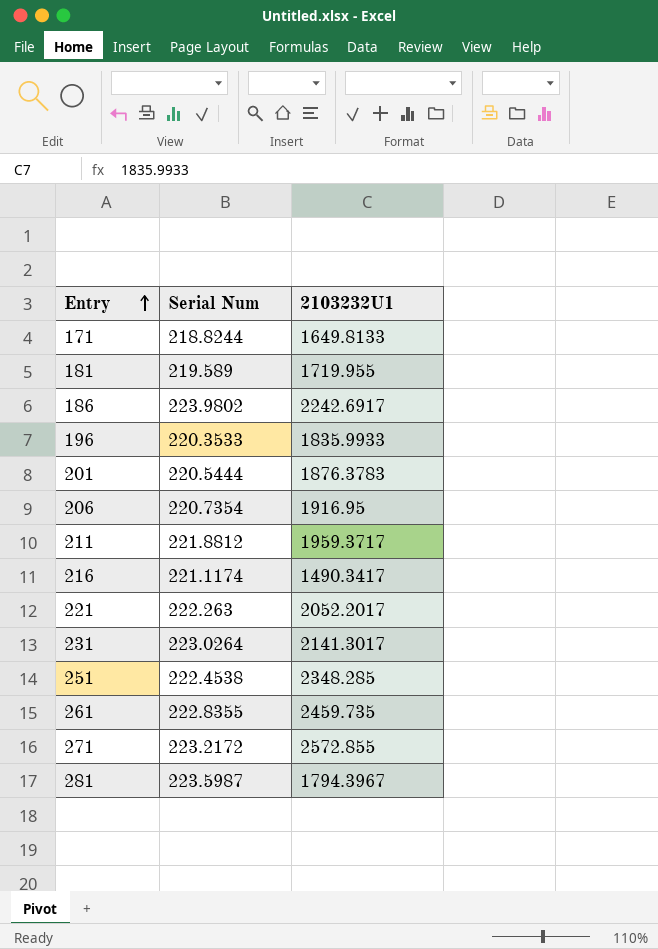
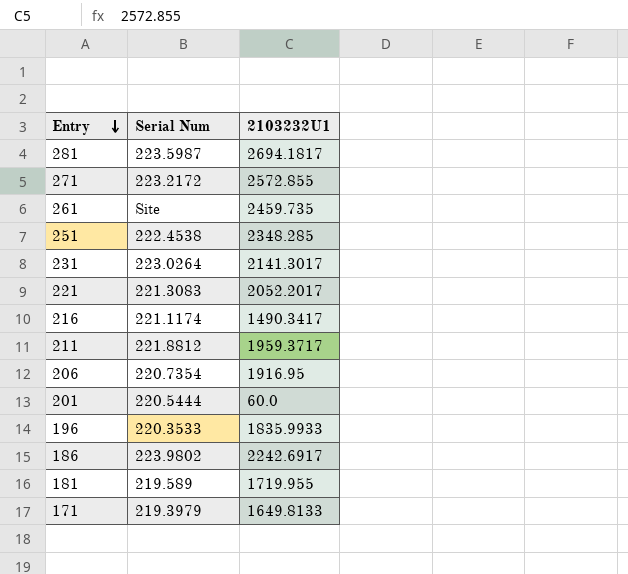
row order: Entry ascending -> Entry descending
281 | 2103232U1: 1794.3967 -> 2694.1817
261 | Serial Num: 222.8355 -> Site
221 | Serial Num: 222.263 -> 221.3083
201 | 2103232U1: 1876.3783 -> 60.0
171 | Serial Num: 218.8244 -> 219.3979

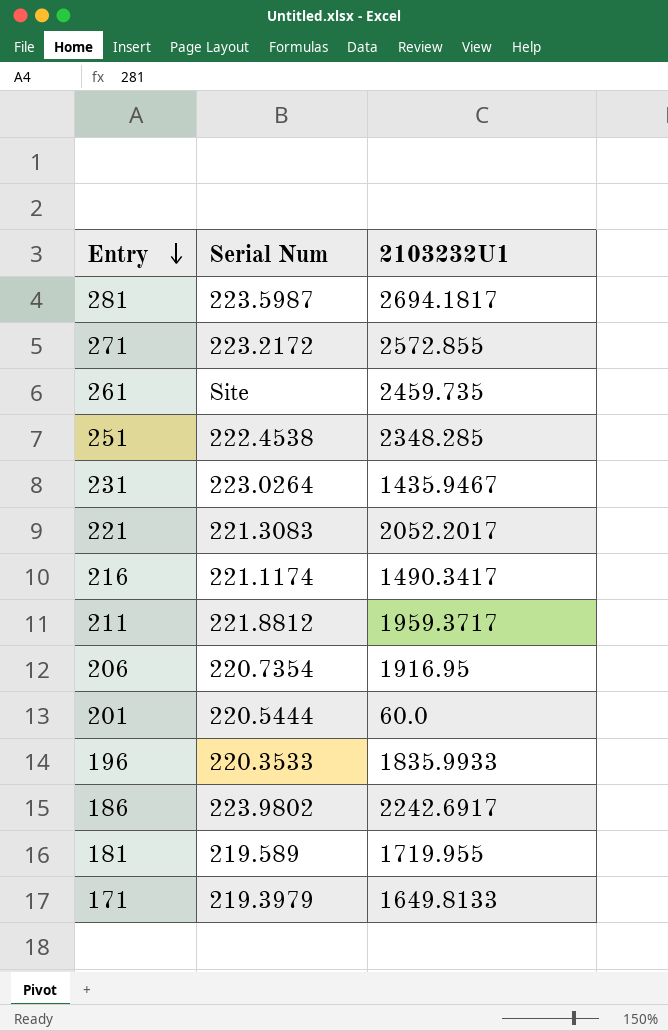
231 | 2103232U1: 2141.3017 -> 1435.9467

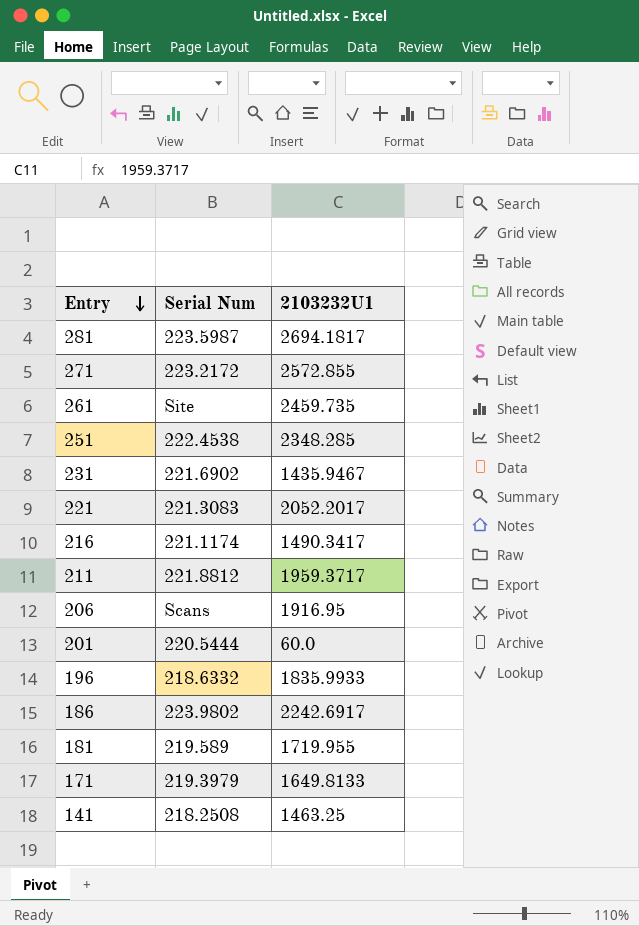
231 | Serial Num: 223.0264 -> 221.6902
206 | Serial Num: 220.7354 -> Scans
196 | Serial Num: 220.3533 -> 218.6332
row 141: none -> 218.2508 | 1463.25

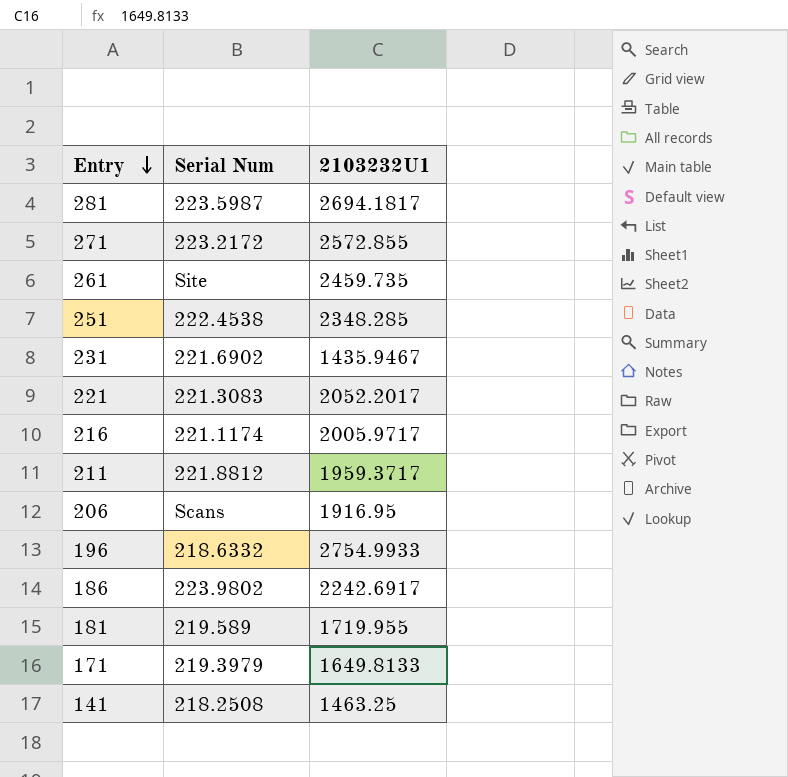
row 201: 220.5444 | 60.0 -> none
216 | 2103232U1: 1490.3417 -> 2005.9717
196 | 2103232U1: 1835.9933 -> 2754.9933

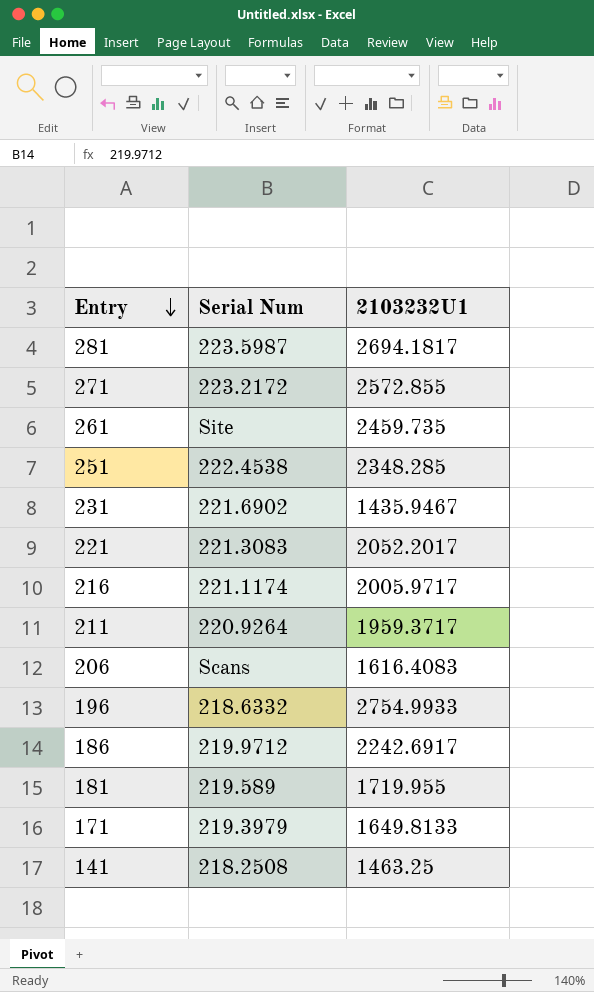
211 | Serial Num: 221.8812 -> 220.9264
206 | 2103232U1: 1916.95 -> 1616.4083
186 | Serial Num: 223.9802 -> 219.9712

